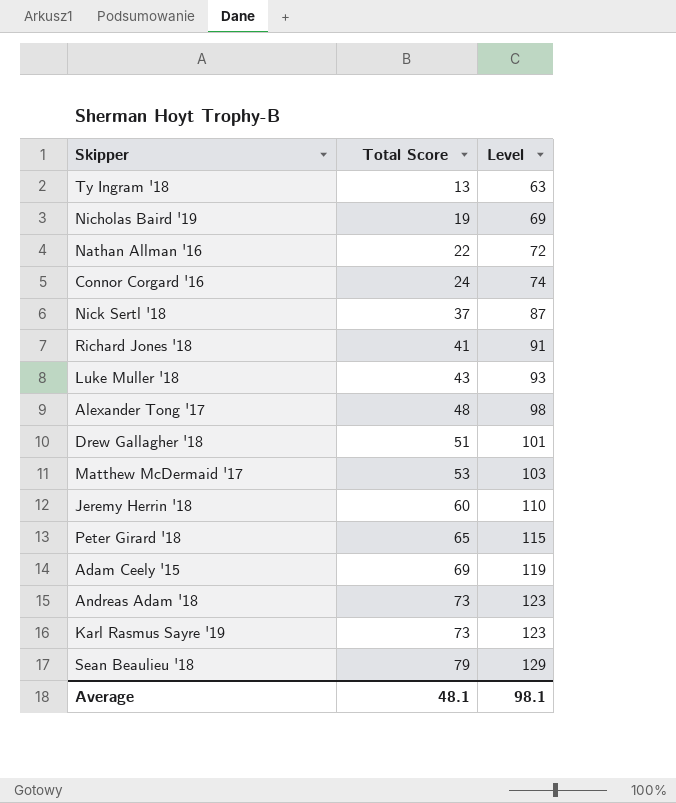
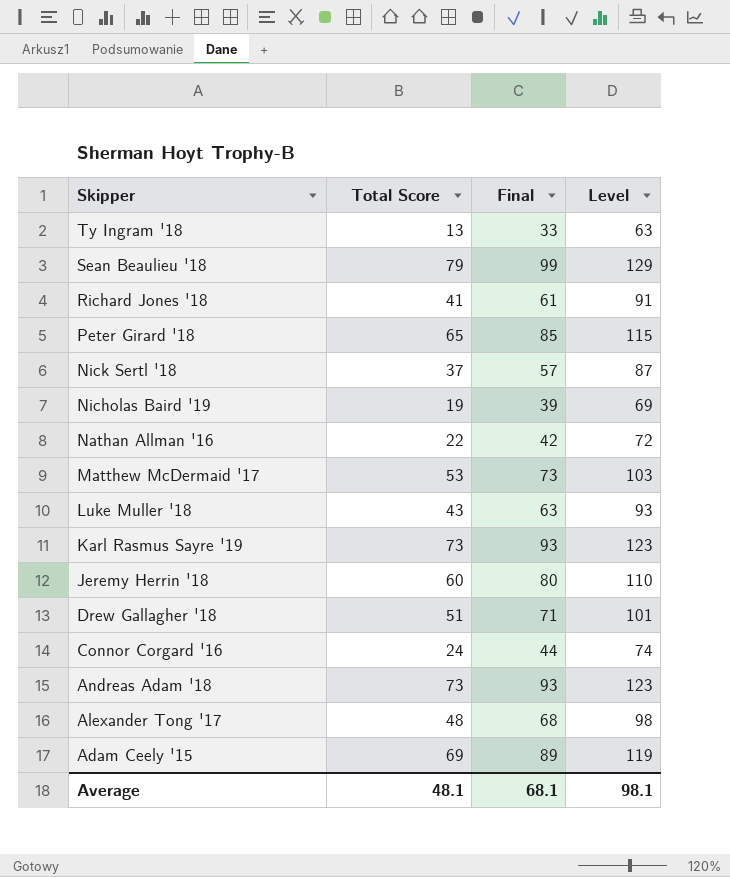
row order: Total Score ascending -> Skipper descending
column Final | formula: none -> [Total Score] + 20

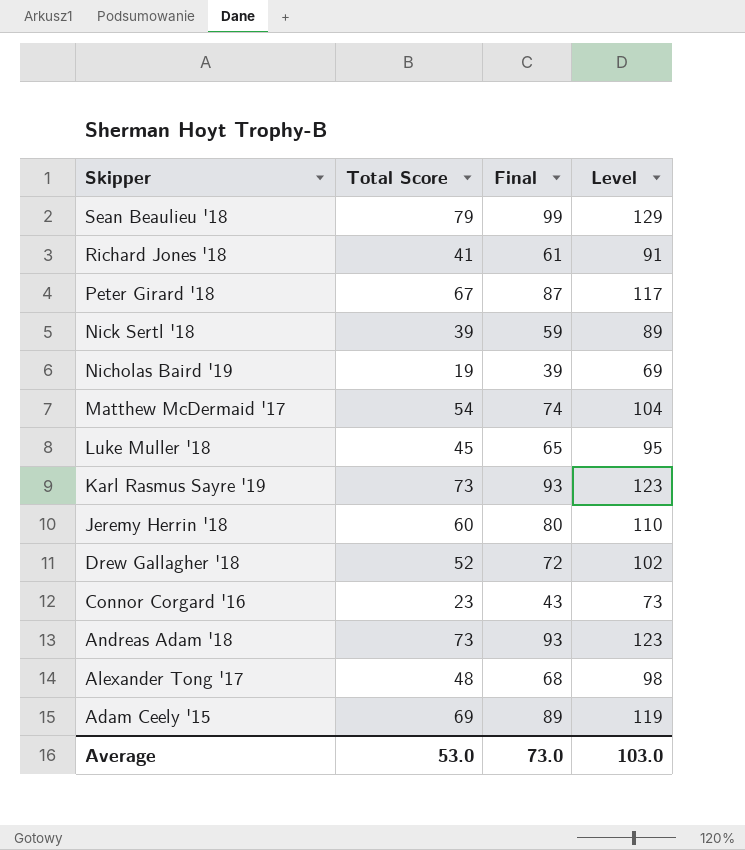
row Ty Ingram '18: 13 | 33 | 63 -> none
row Nathan Allman '16: 22 | 42 | 72 -> none
Peter Girard '18 | Total Score: 65 -> 67
Peter Girard '18 | Final: 85 -> 87
Peter Girard '18 | Level: 115 -> 117
Nick Sertl '18 | Total Score: 37 -> 39
Nick Sertl '18 | Final: 57 -> 59
Nick Sertl '18 | Level: 87 -> 89
Matthew McDermaid '17 | Total Score: 53 -> 54
Matthew McDermaid '17 | Final: 73 -> 74
Matthew McDermaid '17 | Level: 103 -> 104
Luke Muller '18 | Total Score: 43 -> 45
Luke Muller '18 | Final: 63 -> 65
Luke Muller '18 | Level: 93 -> 95
Drew Gallagher '18 | Total Score: 51 -> 52
Drew Gallagher '18 | Final: 71 -> 72
Drew Gallagher '18 | Level: 101 -> 102
Connor Corgard '16 | Total Score: 24 -> 23
Connor Corgard '16 | Final: 44 -> 43
Connor Corgard '16 | Level: 74 -> 73
Average | Total Score: 48.1 -> 53.0
Average | Final: 68.1 -> 73.0
Average | Level: 98.1 -> 103.0

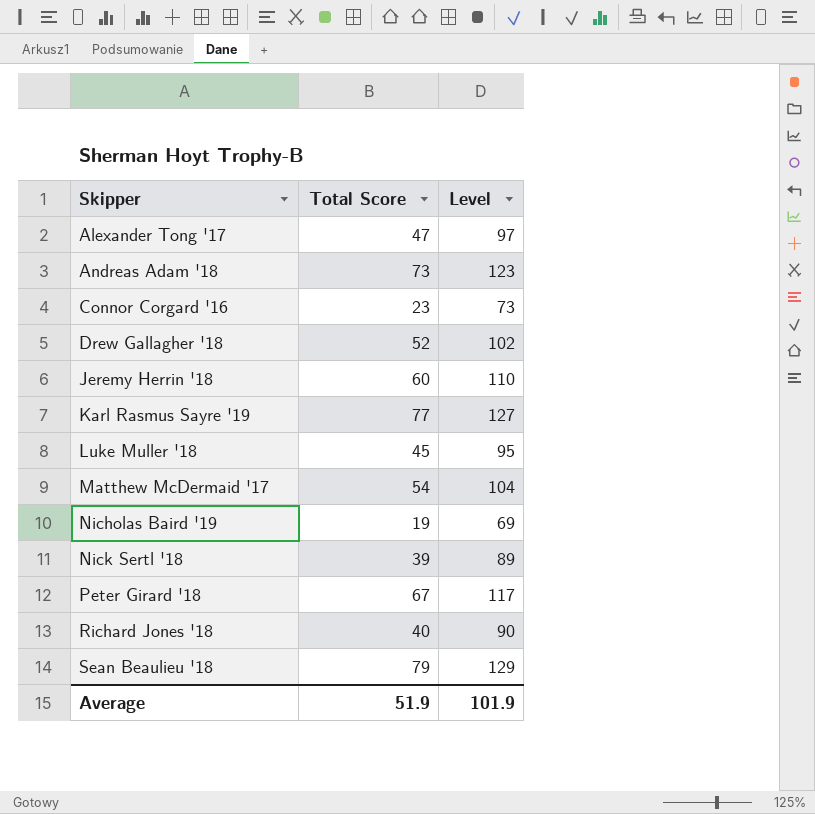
row order: Skipper descending -> Skipper ascending
column Final | formula: [Total Score] + 20 -> none
row Adam Ceely '15: 69 | 89 | 119 -> none
Alexander Tong '17 | Total Score: 48 -> 47
Alexander Tong '17 | Level: 98 -> 97
Karl Rasmus Sayre '19 | Total Score: 73 -> 77
Karl Rasmus Sayre '19 | Level: 123 -> 127
Richard Jones '18 | Total Score: 41 -> 40
Richard Jones '18 | Level: 91 -> 90
Average | Total Score: 53.0 -> 51.9
Average | Level: 103.0 -> 101.9

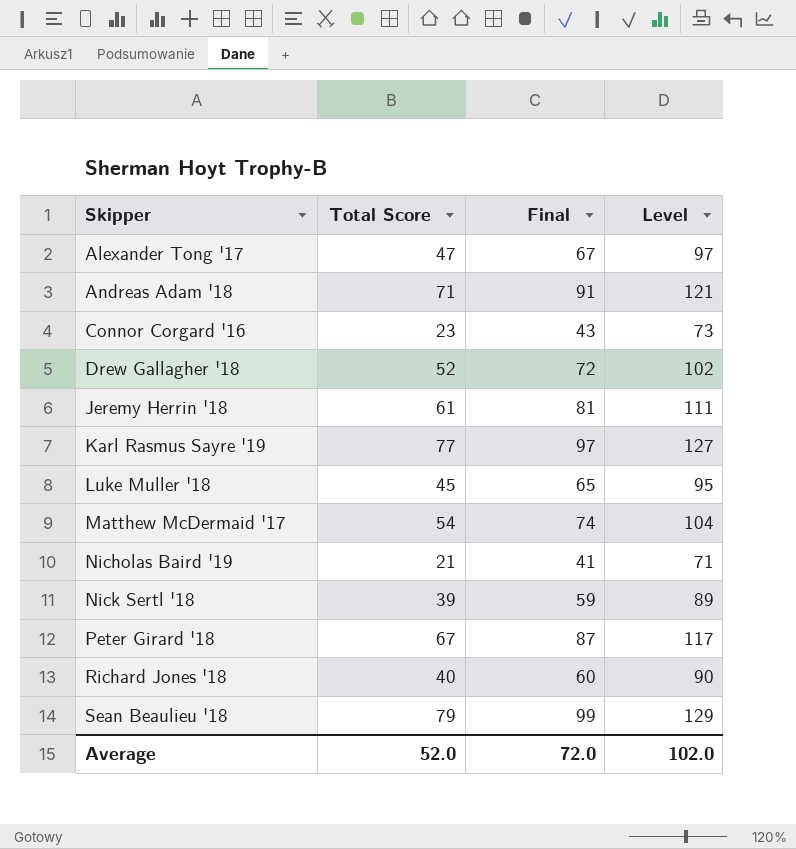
column Final | formula: none -> [Total Score] + 20
Andreas Adam '18 | Total Score: 73 -> 71
Andreas Adam '18 | Level: 123 -> 121
Jeremy Herrin '18 | Total Score: 60 -> 61
Jeremy Herrin '18 | Level: 110 -> 111
Nicholas Baird '19 | Total Score: 19 -> 21
Nicholas Baird '19 | Level: 69 -> 71
Average | Total Score: 51.9 -> 52.0
Average | Level: 101.9 -> 102.0

